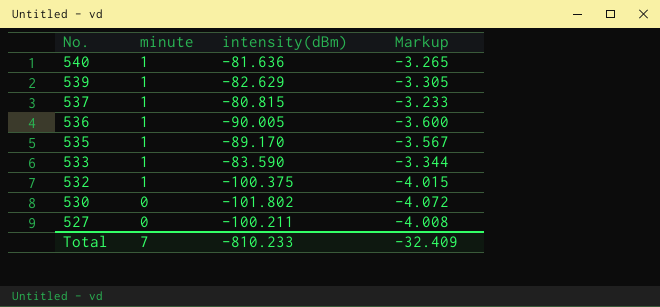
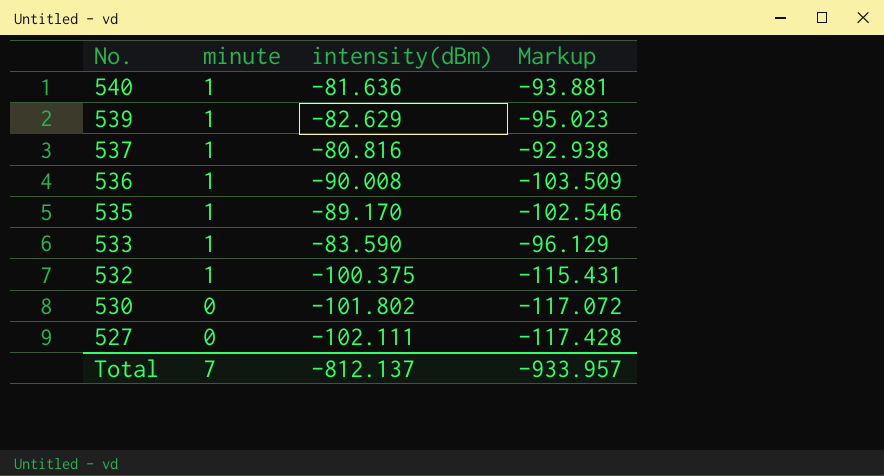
column Markup | formula: [intensity(dBm)] * 0.04 -> [intensity(dBm)] * 1.15
537 | intensity(dBm): -80.815 -> -80.816
536 | intensity(dBm): -90.005 -> -90.008
527 | intensity(dBm): -100.211 -> -102.111
Total | intensity(dBm): -810.233 -> -812.137
Total | Markup: -32.409 -> -933.957

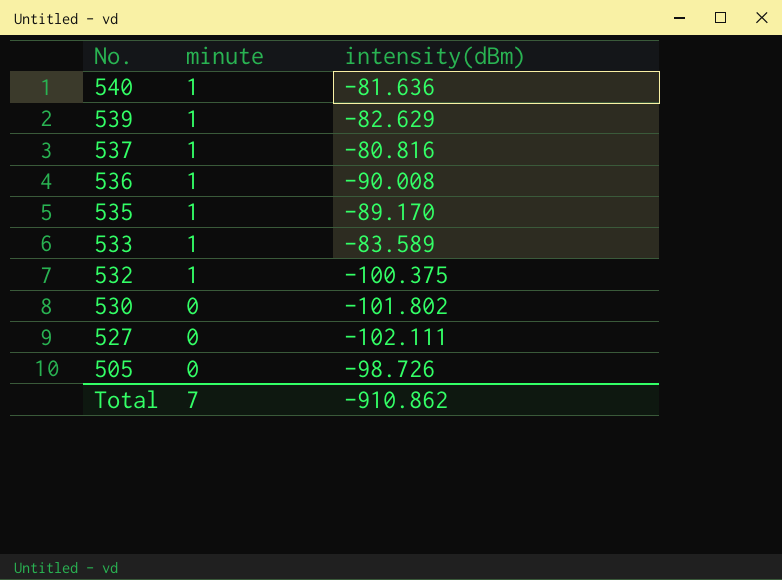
column Markup | formula: [intensity(dBm)] * 1.15 -> none
533 | intensity(dBm): -83.590 -> -83.589
row 505: none -> 0 | -98.726
Total | intensity(dBm): -812.137 -> -910.862

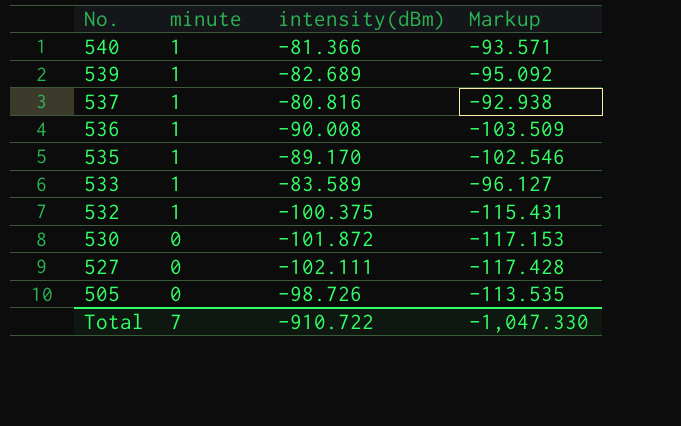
column Markup | formula: none -> [intensity(dBm)] * 1.15
540 | intensity(dBm): -81.636 -> -81.366
539 | intensity(dBm): -82.629 -> -82.689
530 | intensity(dBm): -101.802 -> -101.872
Total | intensity(dBm): -910.862 -> -910.722

